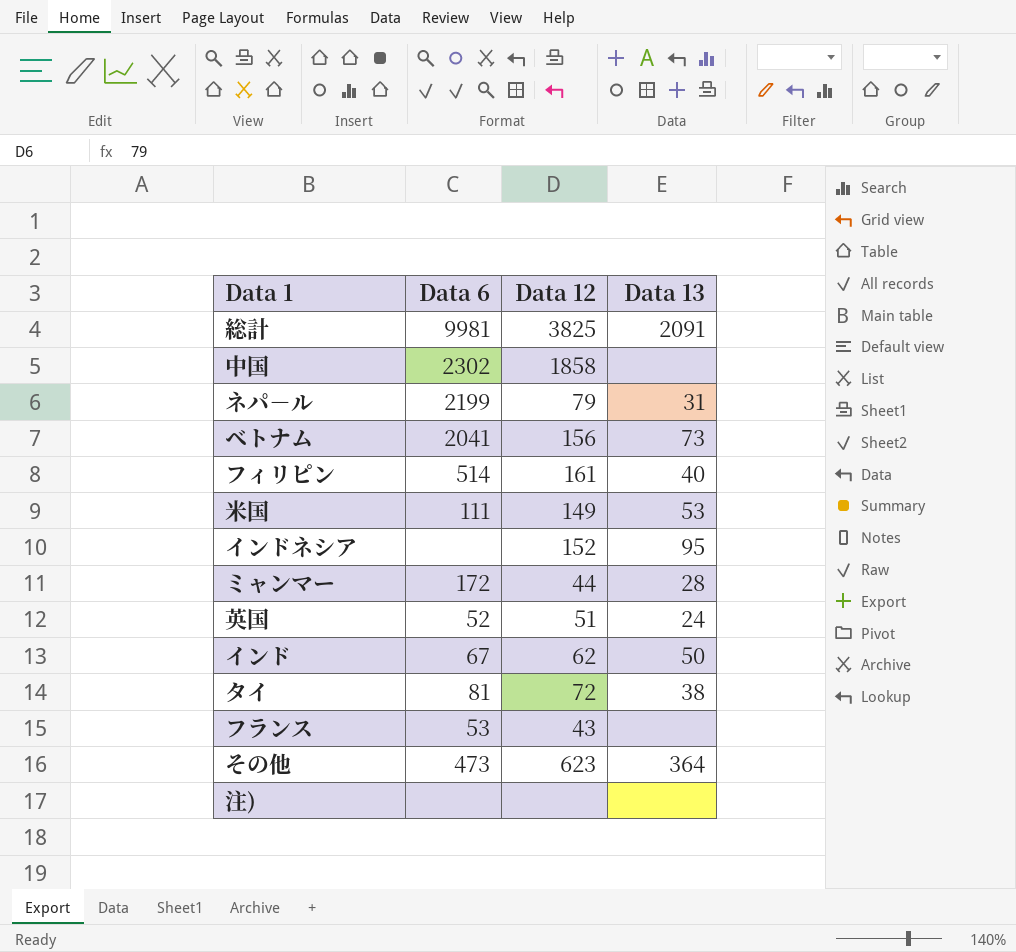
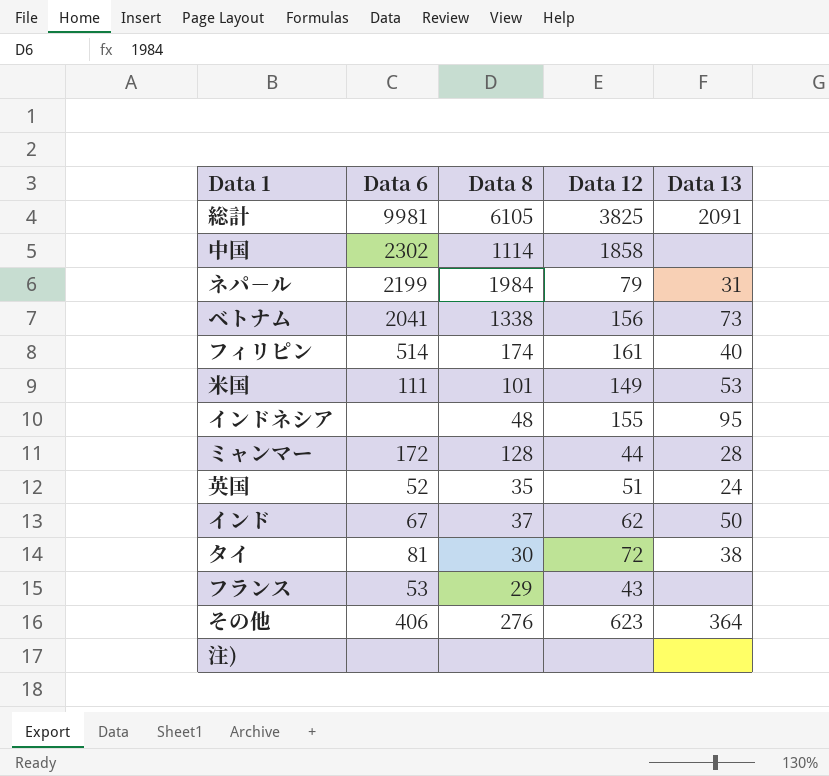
column Data 8 | position: none -> 3
インドネシア | Data 12: 152 -> 155
その他 | Data 6: 473 -> 406

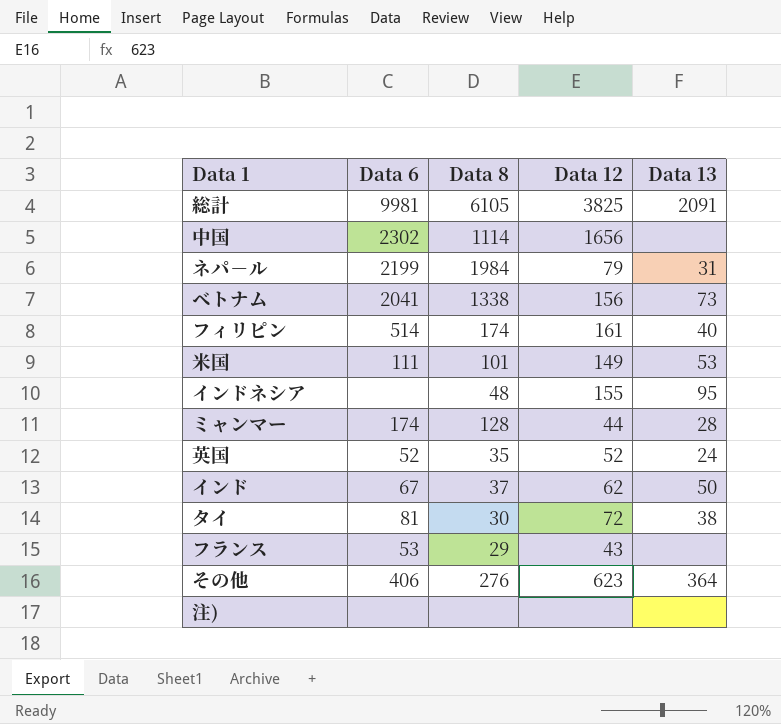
中国 | Data 12: 1858 -> 1656
ミャンマー | Data 6: 172 -> 174
英国 | Data 12: 51 -> 52

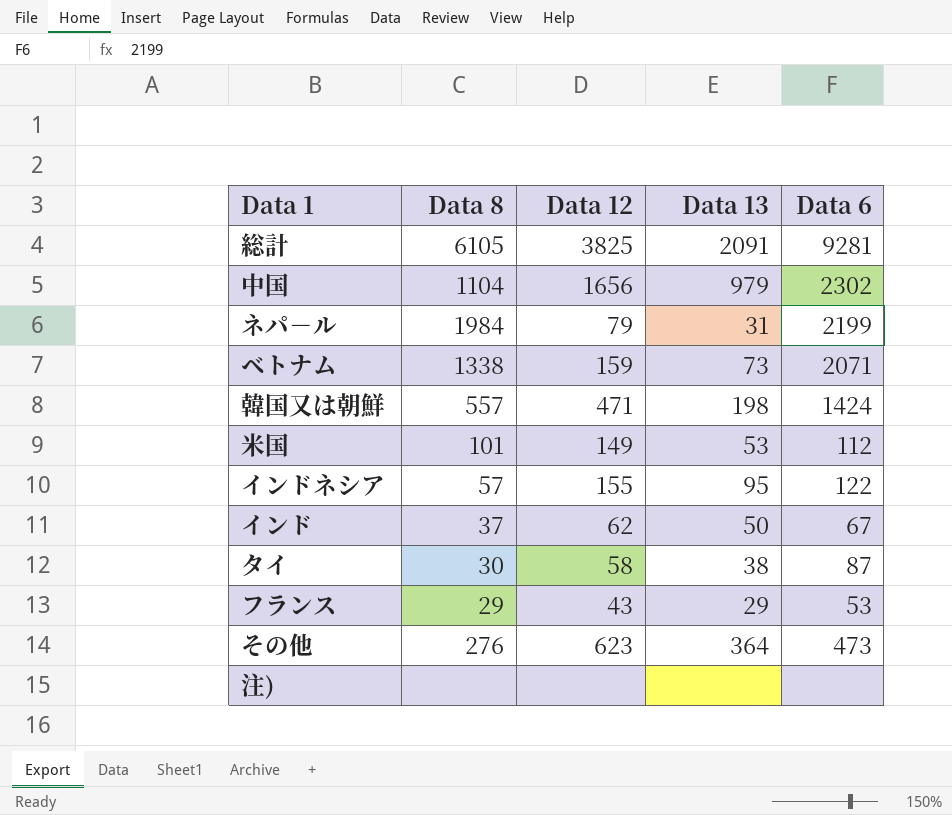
column Data 6 | position: 2 -> 5
row フィリピン: 514 | 174 | 161 | 40 -> none
row ミャンマー: 174 | 128 | 44 | 28 -> none
row 英国: 52 | 35 | 52 | 24 -> none
総計 | Data 6: 9981 -> 9281
中国 | Data 8: 1114 -> 1104
中国 | Data 13: none -> 979
ベトナム | Data 12: 156 -> 159
ベトナム | Data 6: 2041 -> 2071
row 韓国又は朝鮮: none -> 557 | 471 | 198 | 1424
米国 | Data 6: 111 -> 112
インドネシア | Data 8: 48 -> 57
インドネシア | Data 6: none -> 122
タイ | Data 12: 72 -> 58
タイ | Data 6: 81 -> 87
フランス | Data 13: none -> 29
その他 | Data 6: 406 -> 473

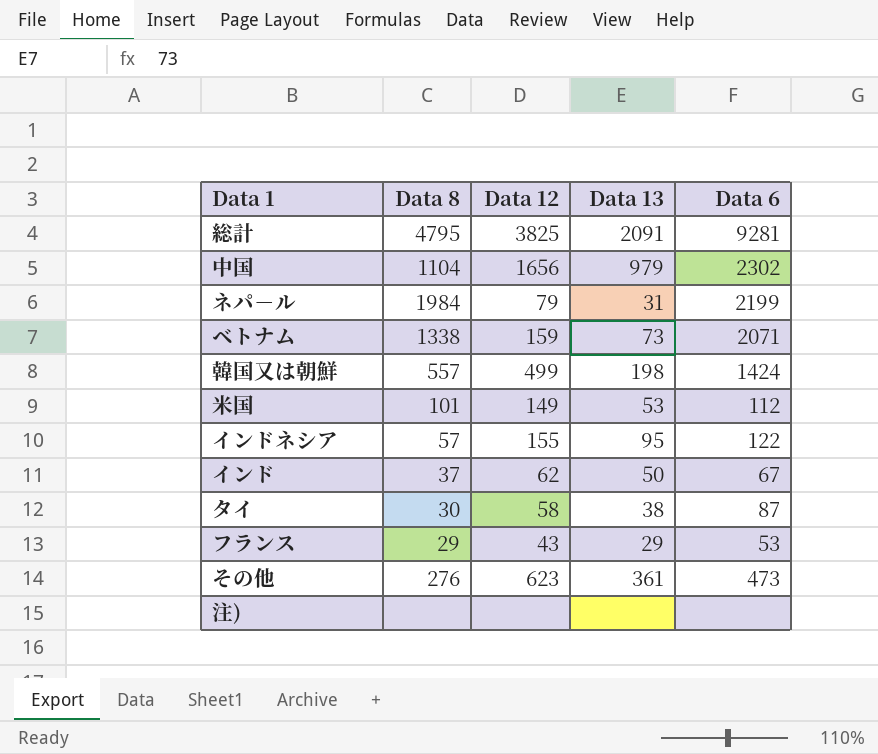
総計 | Data 8: 6105 -> 4795
韓国又は朝鮮 | Data 12: 471 -> 499
その他 | Data 13: 364 -> 361

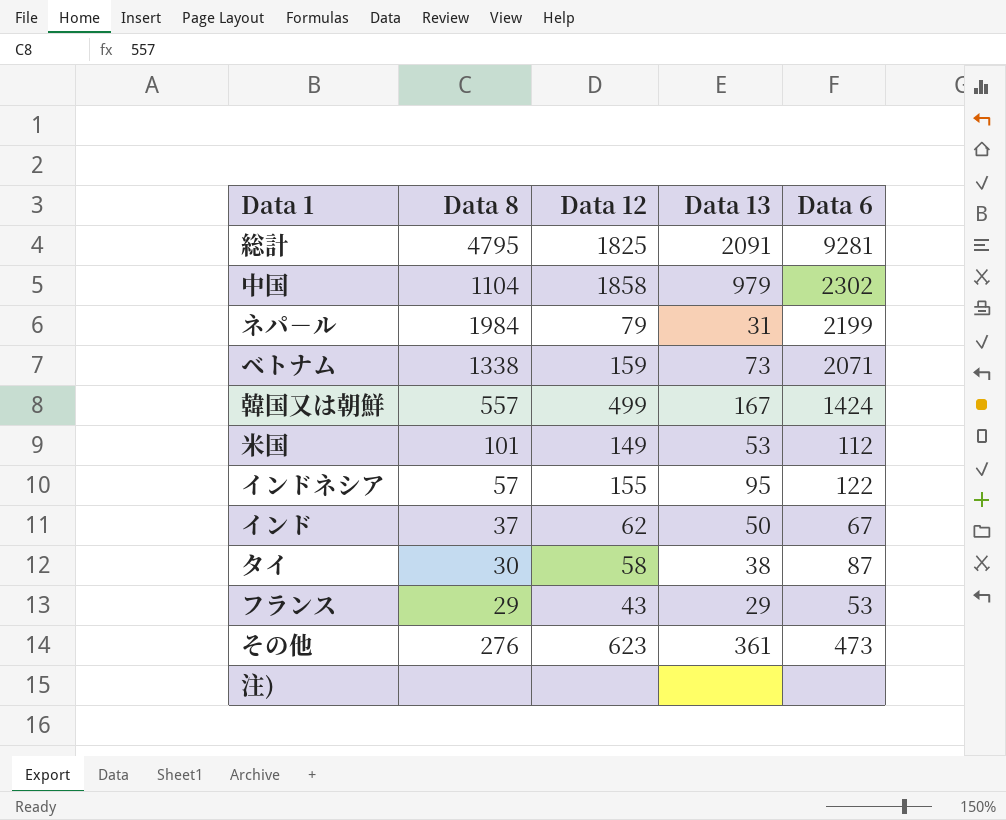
総計 | Data 12: 3825 -> 1825
中国 | Data 12: 1656 -> 1858
韓国又は朝鮮 | Data 13: 198 -> 167

